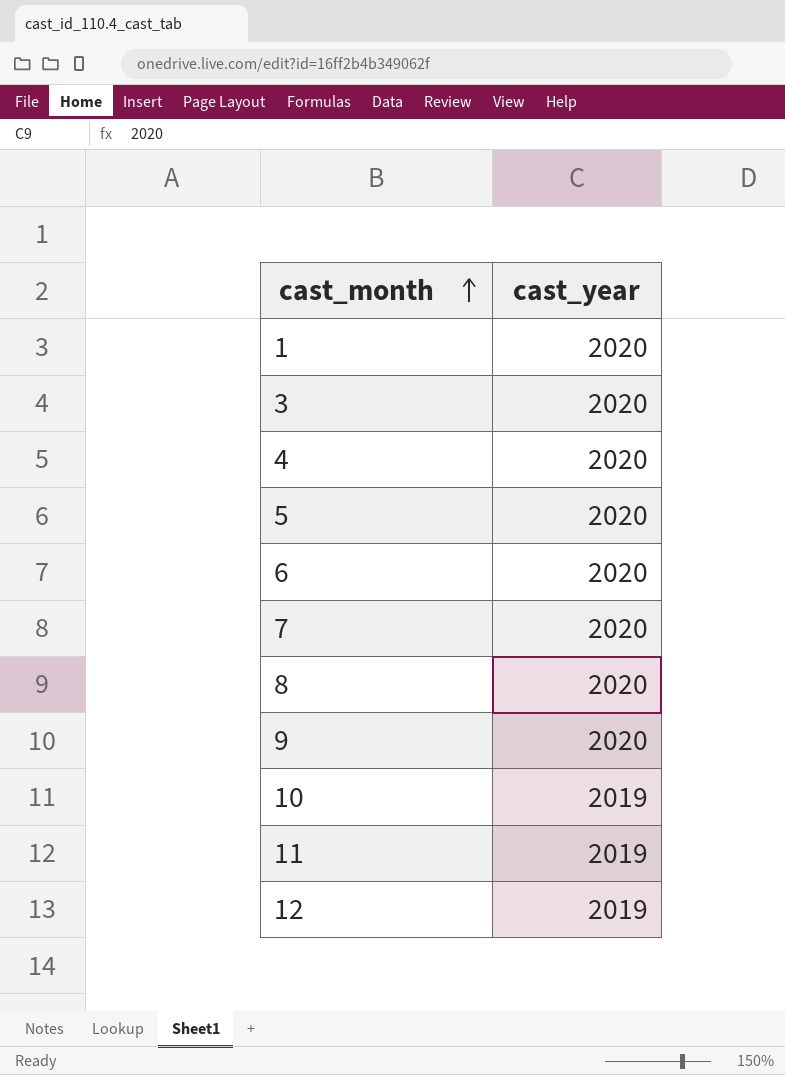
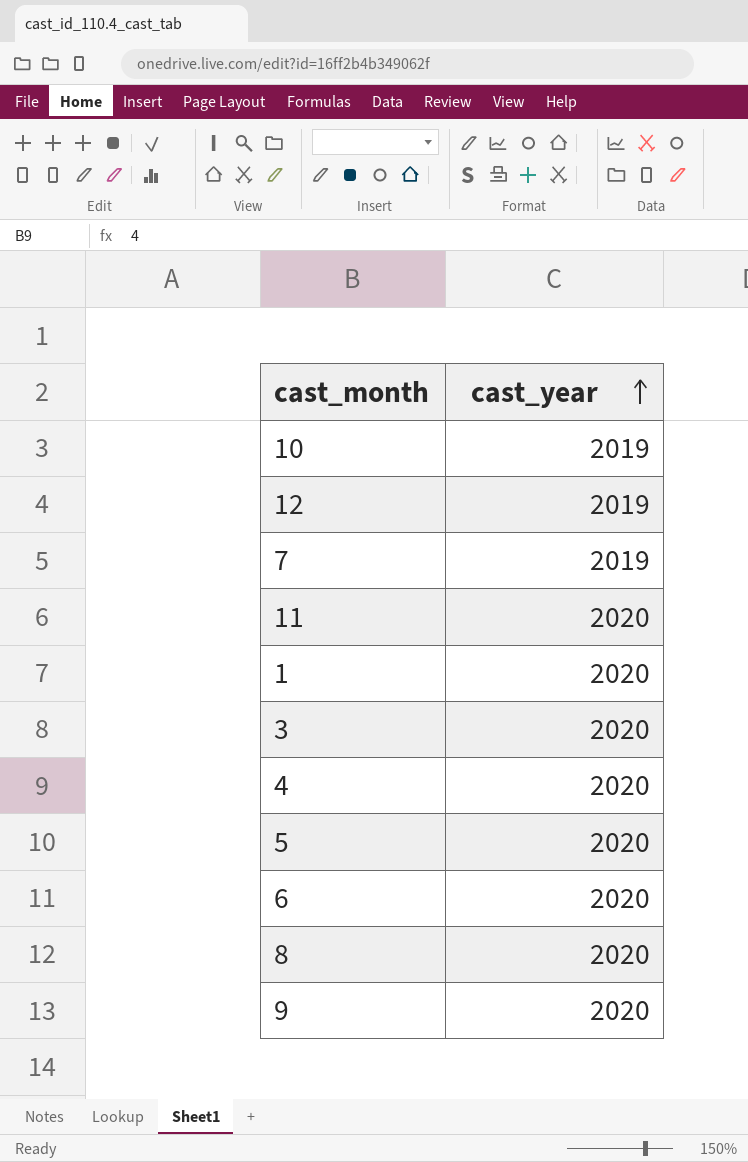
row order: cast_month ascending -> cast_year ascending
7 | cast_year: 2020 -> 2019
11 | cast_year: 2019 -> 2020

